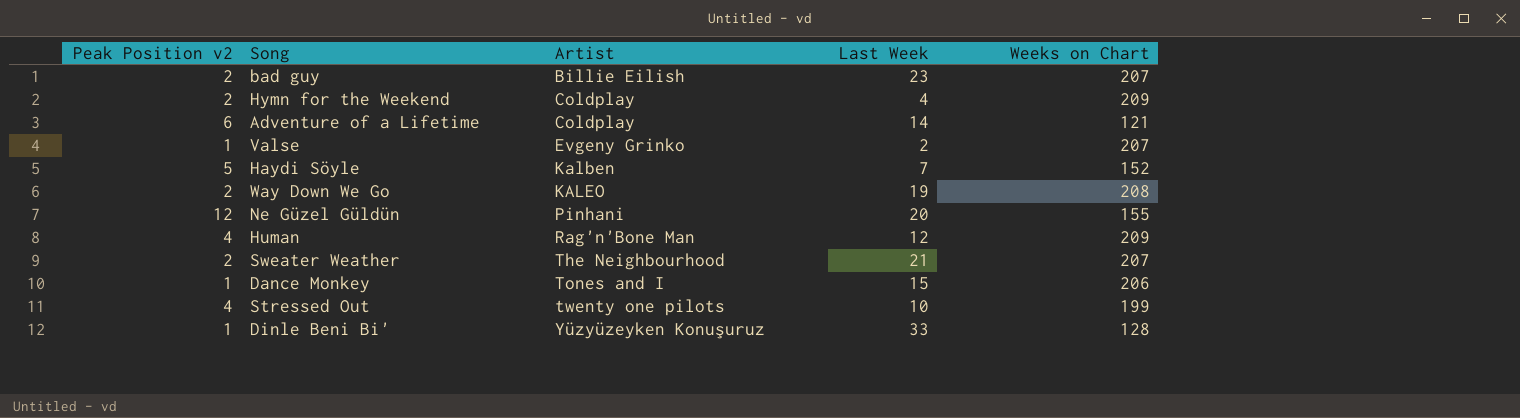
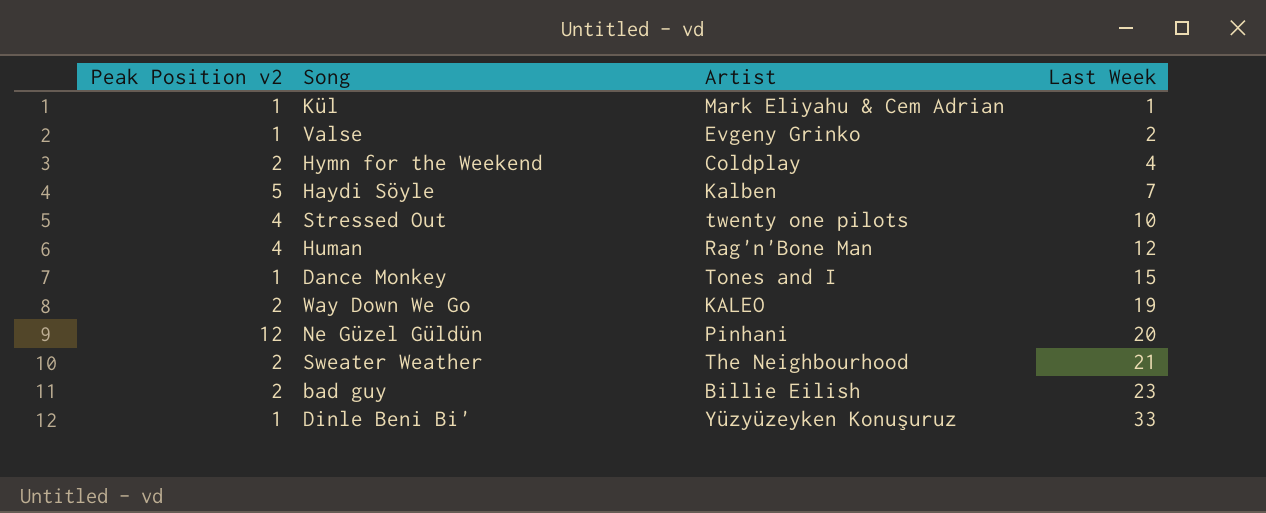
row order: Artist ascending -> Last Week ascending
column Weeks on Chart | position: 5 -> none
row Adventure of a Lifetime: 6 | Coldplay | 14 | 121 -> none
row Kül: none -> 1 | Mark Eliyahu & Cem Adrian | 1

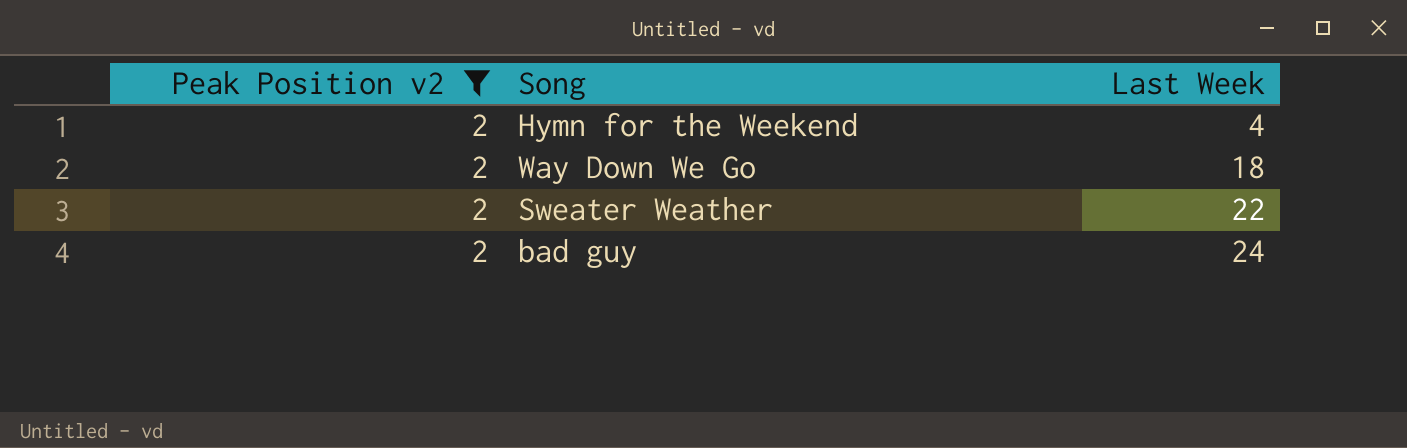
filter: none -> Peak Position v2 = 2
column Artist | position: 3 -> none
Way Down We Go | Last Week: 19 -> 18
Sweater Weather | Last Week: 21 -> 22
bad guy | Last Week: 23 -> 24

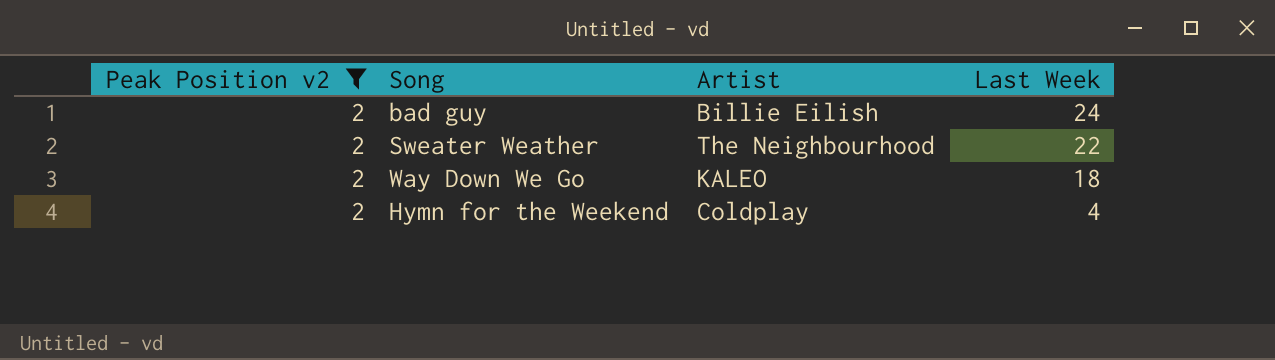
row order: Last Week ascending -> Last Week descending
column Artist | position: none -> 3

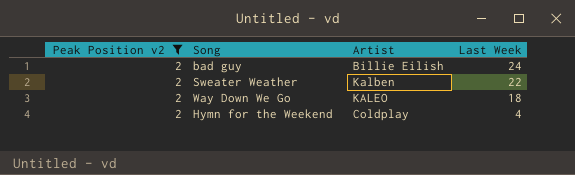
Sweater Weather | Artist: The Neighbourhood -> Kalben

